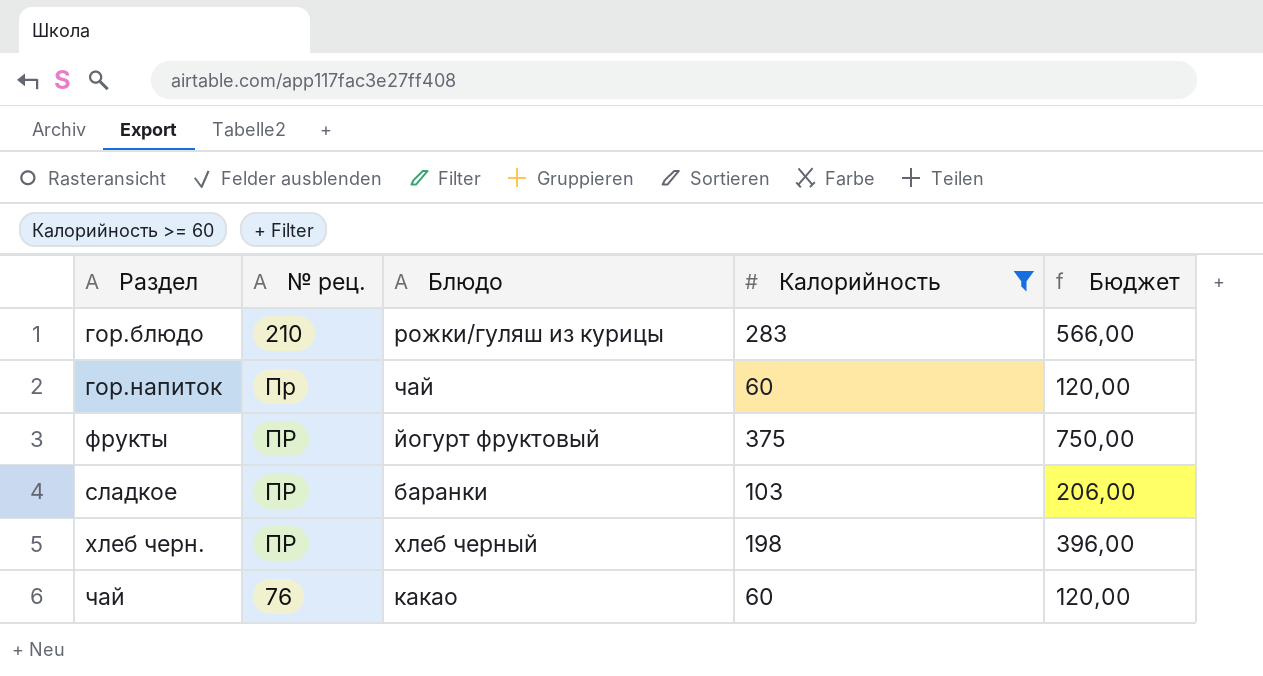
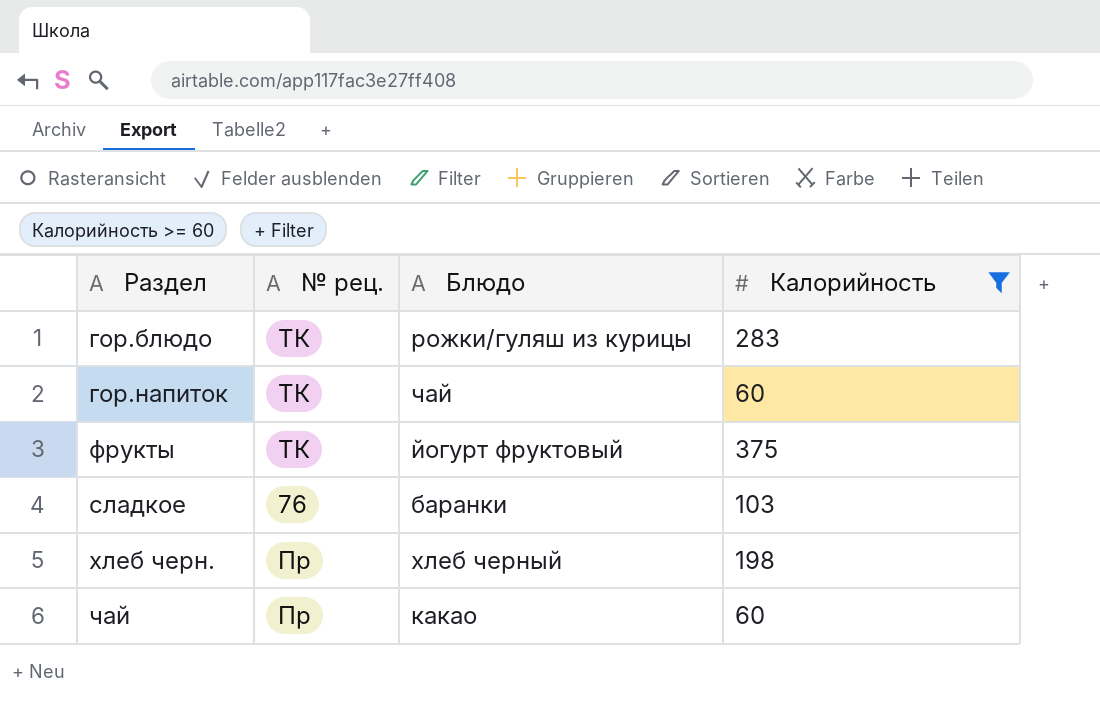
column Бюджет | formula: [Калорийность] * 2 -> none
гор.блюдо | № рец.: 210 -> ТК
гор.напиток | № рец.: Пр -> ТК
фрукты | № рец.: ПР -> ТК
сладкое | № рец.: ПР -> 76
хлеб черн. | № рец.: ПР -> Пр
чай | № рец.: 76 -> Пр

